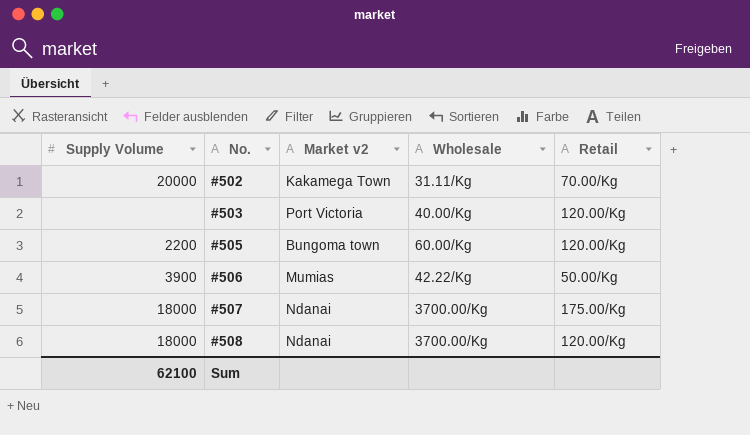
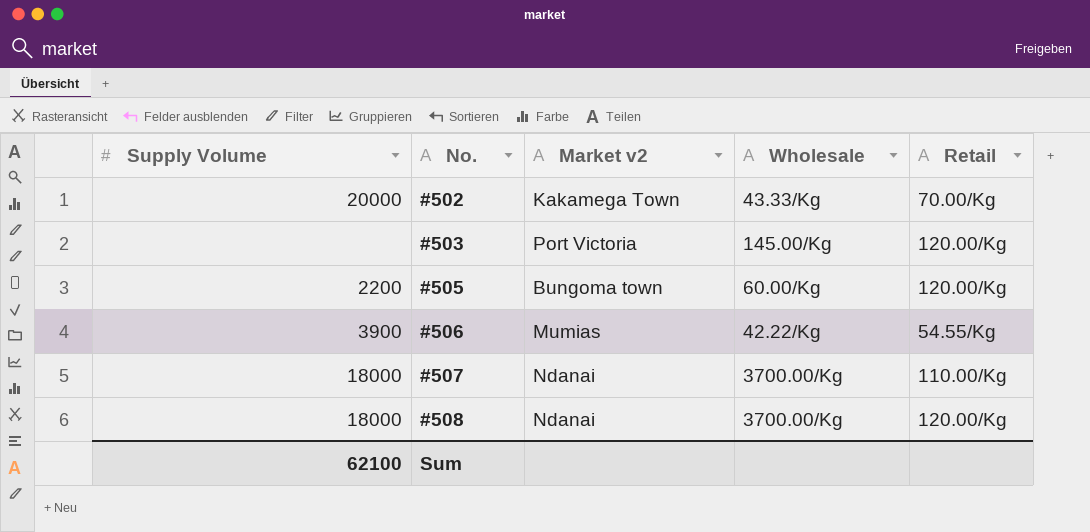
#502 | Wholesale: 31.11/Kg -> 43.33/Kg
#503 | Wholesale: 40.00/Kg -> 145.00/Kg
#506 | Retail: 50.00/Kg -> 54.55/Kg
#507 | Retail: 175.00/Kg -> 110.00/Kg

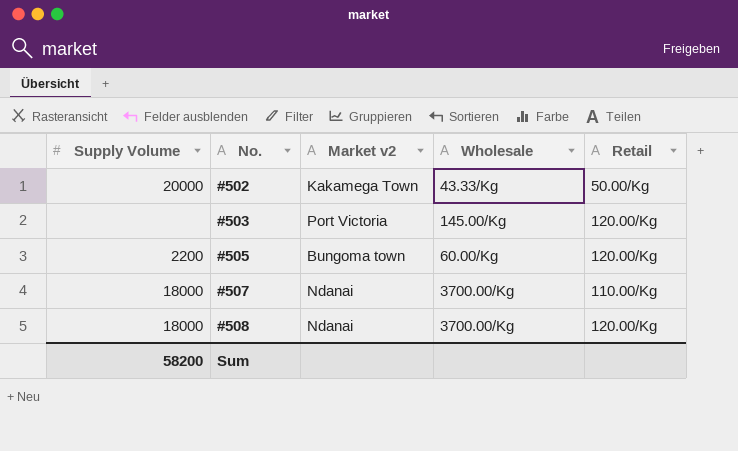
row #506: 3900 | Mumias | 42.22/Kg | 54.55/Kg -> none
#502 | Retail: 70.00/Kg -> 50.00/Kg
Sum | Supply Volume: 62100 -> 58200

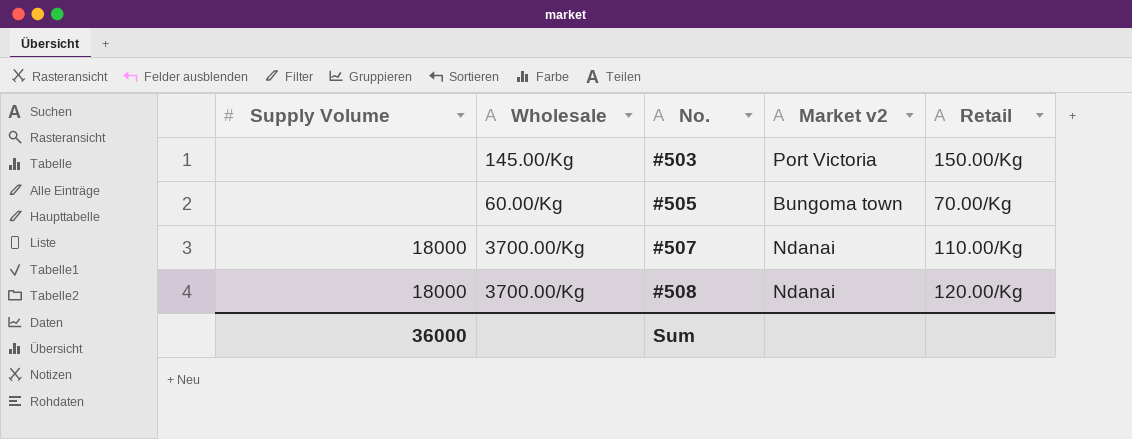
column Wholesale | position: 4 -> 2
row #502: 20000 | Kakamega Town | 43.33/Kg | 50.00/Kg -> none
#503 | Retail: 120.00/Kg -> 150.00/Kg
#505 | Supply Volume: 2200 -> none
#505 | Retail: 120.00/Kg -> 70.00/Kg
Sum | Supply Volume: 58200 -> 36000

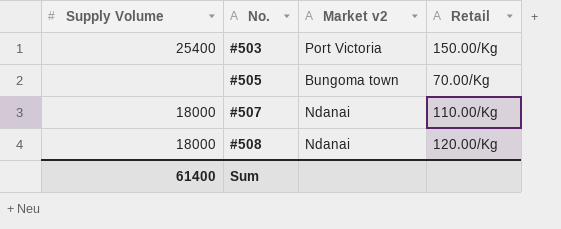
column Wholesale | position: 2 -> none
#503 | Supply Volume: none -> 25400
Sum | Supply Volume: 36000 -> 61400

